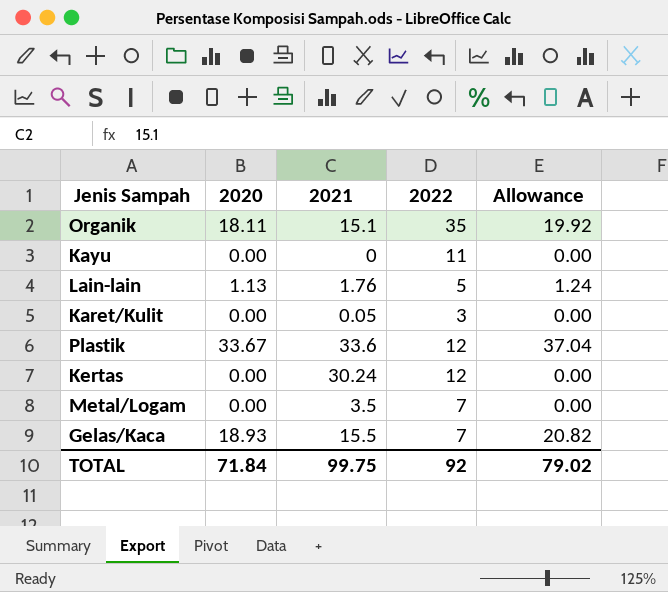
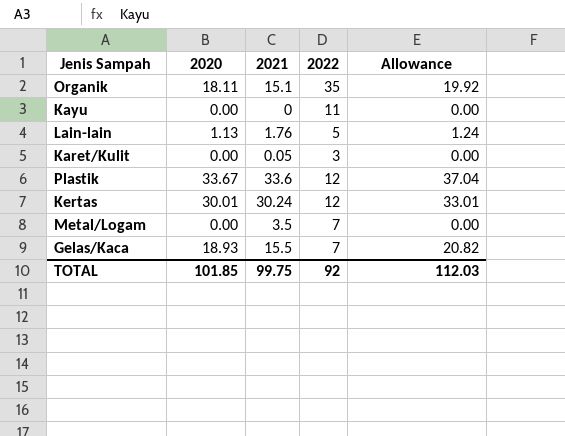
Kertas | 2020: 0.00 -> 30.01
Kertas | Allowance: 0.00 -> 33.01
TOTAL | 2020: 71.84 -> 101.85
TOTAL | Allowance: 79.02 -> 112.03

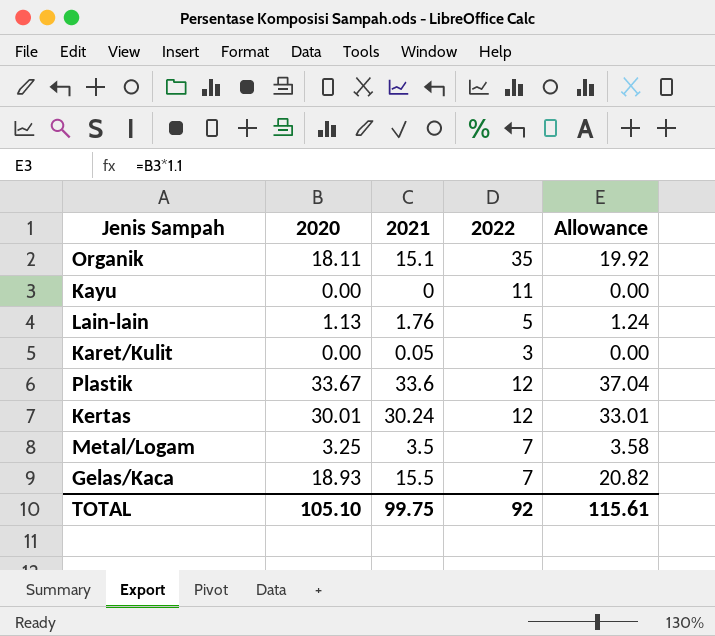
Metal/Logam | 2020: 0.00 -> 3.25
Metal/Logam | Allowance: 0.00 -> 3.58
TOTAL | 2020: 101.85 -> 105.10
TOTAL | Allowance: 112.03 -> 115.61

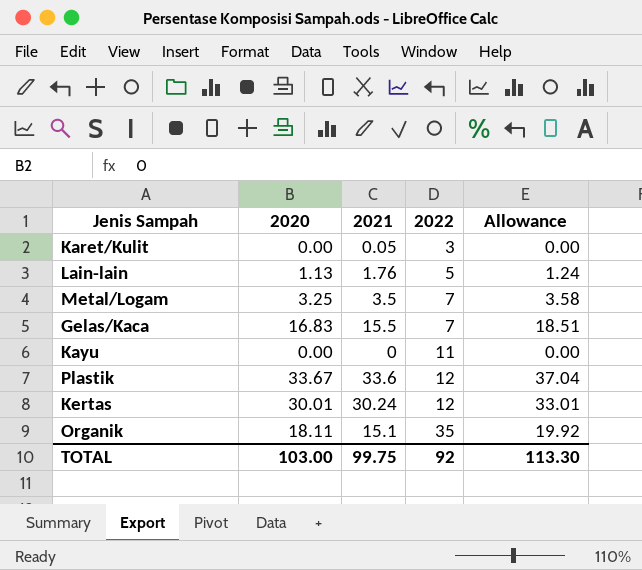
row order: none -> 2022 ascending
Gelas/Kaca | 2020: 18.93 -> 16.83
Gelas/Kaca | Allowance: 20.82 -> 18.51
TOTAL | 2020: 105.10 -> 103.00
TOTAL | Allowance: 115.61 -> 113.30

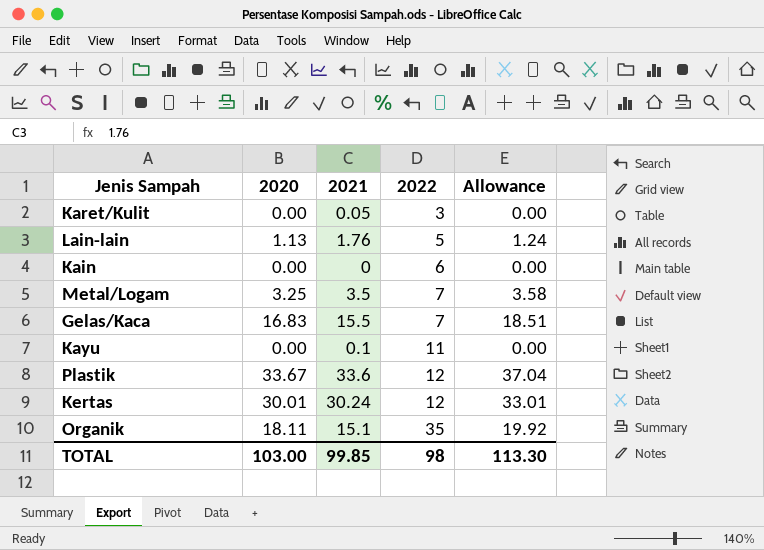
row Kain: none -> 0.00 | 0 | 6 | 0.00
Kayu | 2021: 0 -> 0.1
TOTAL | 2021: 99.75 -> 99.85
TOTAL | 2022: 92 -> 98

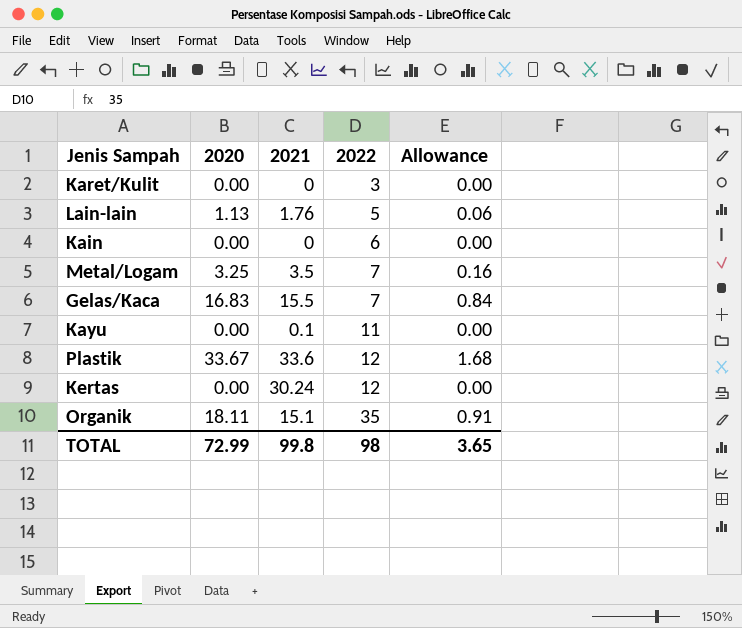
column Allowance | formula: [2020] * 1.1 -> [2020] * 0.05
Karet/Kulit | 2021: 0.05 -> 0
Kertas | 2020: 30.01 -> 0.00
TOTAL | 2020: 103.00 -> 72.99
TOTAL | 2021: 99.85 -> 99.8
TOTAL | Allowance: 113.30 -> 3.65

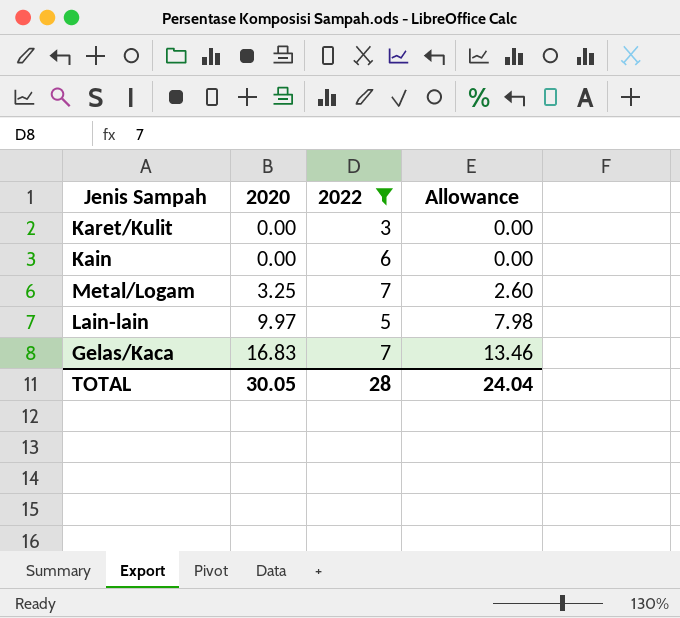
filter: none -> 2022 <= 7
row order: 2022 ascending -> 2020 ascending
column 2021 | position: 3 -> none
column Allowance | formula: [2020] * 0.05 -> [2020] * 0.8
Lain-lain | 2020: 1.13 -> 9.97
TOTAL | 2020: 72.99 -> 30.05
TOTAL | 2022: 98 -> 28
TOTAL | Allowance: 3.65 -> 24.04

